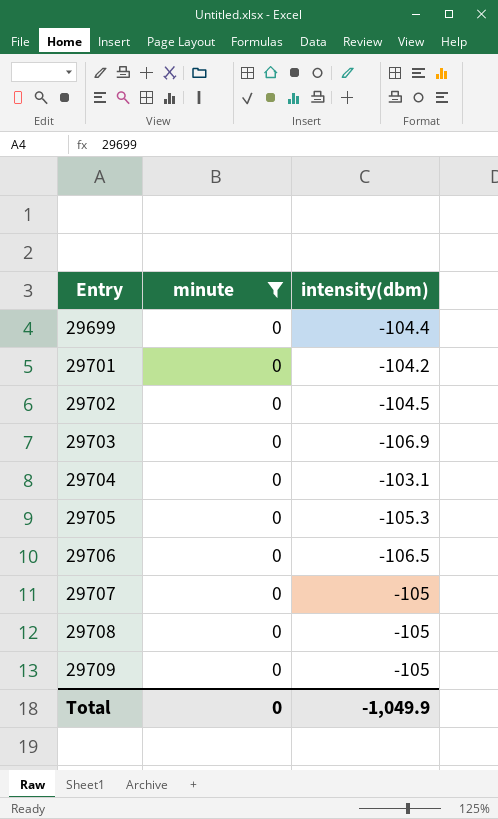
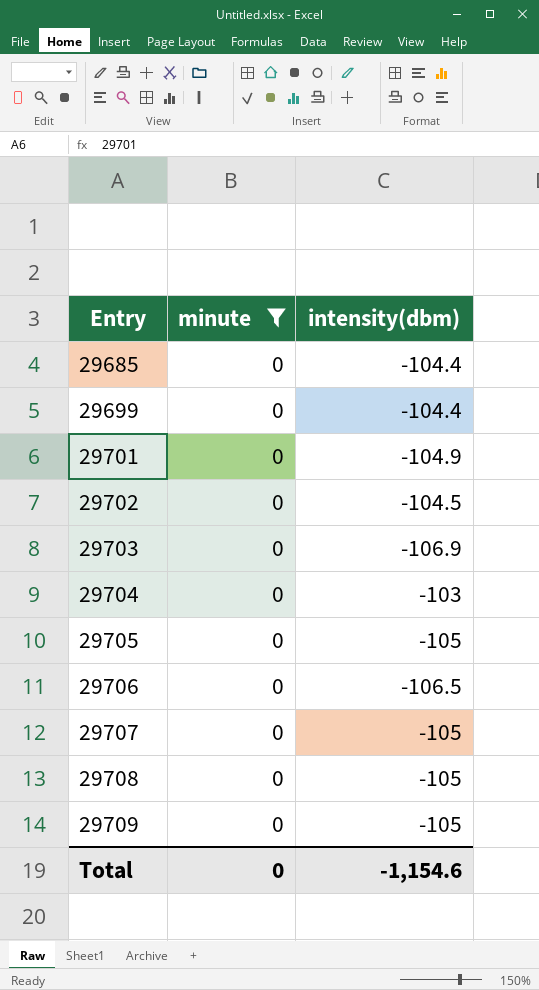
row 29685: none -> 0 | -104.4
29701 | intensity(dbm): -104.2 -> -104.9
29704 | intensity(dbm): -103.1 -> -103
29705 | intensity(dbm): -105.3 -> -105
Total | intensity(dbm): -1,049.9 -> -1,154.6

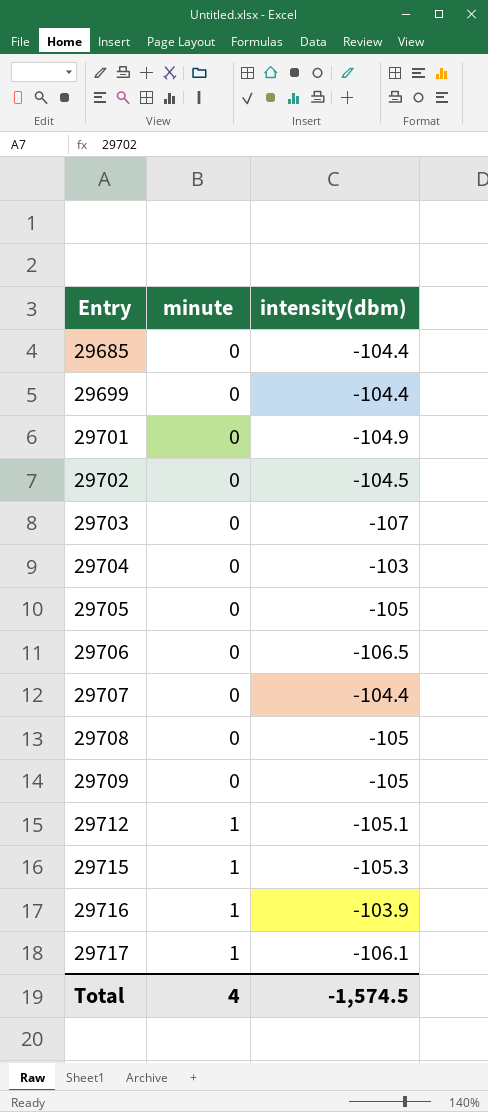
filter: minute = 0 -> none
29703 | intensity(dbm): -106.9 -> -107
29707 | intensity(dbm): -105 -> -104.4
Total | minute: 0 -> 4
Total | intensity(dbm): -1,154.6 -> -1,574.5

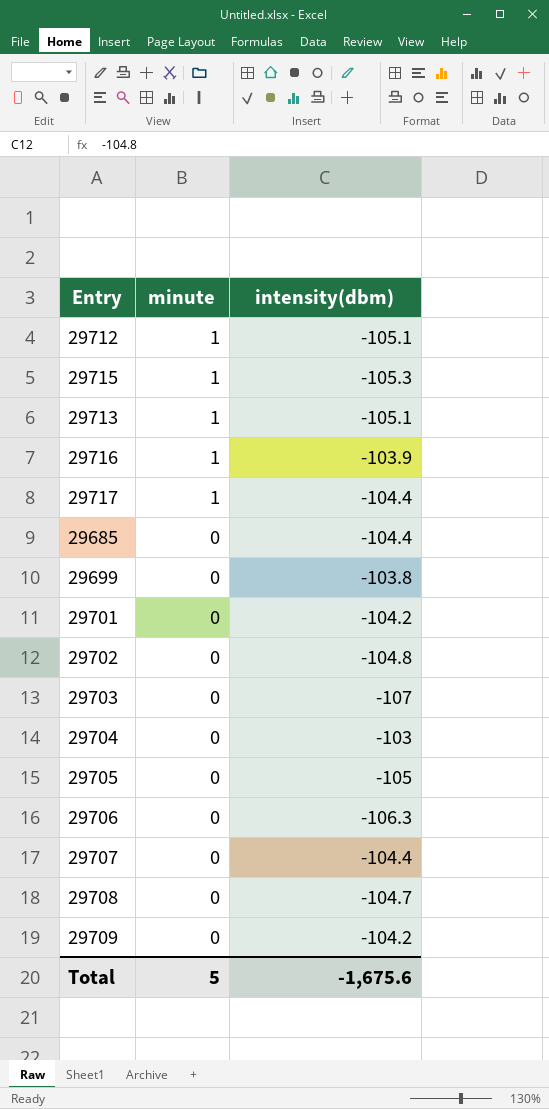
row order: Entry ascending -> minute descending
row 29713: none -> 1 | -105.1
29717 | intensity(dbm): -106.1 -> -104.4
29699 | intensity(dbm): -104.4 -> -103.8
29701 | intensity(dbm): -104.9 -> -104.2
29702 | intensity(dbm): -104.5 -> -104.8
29706 | intensity(dbm): -106.5 -> -106.3
29708 | intensity(dbm): -105 -> -104.7
29709 | intensity(dbm): -105 -> -104.2
Total | minute: 4 -> 5
Total | intensity(dbm): -1,574.5 -> -1,675.6

